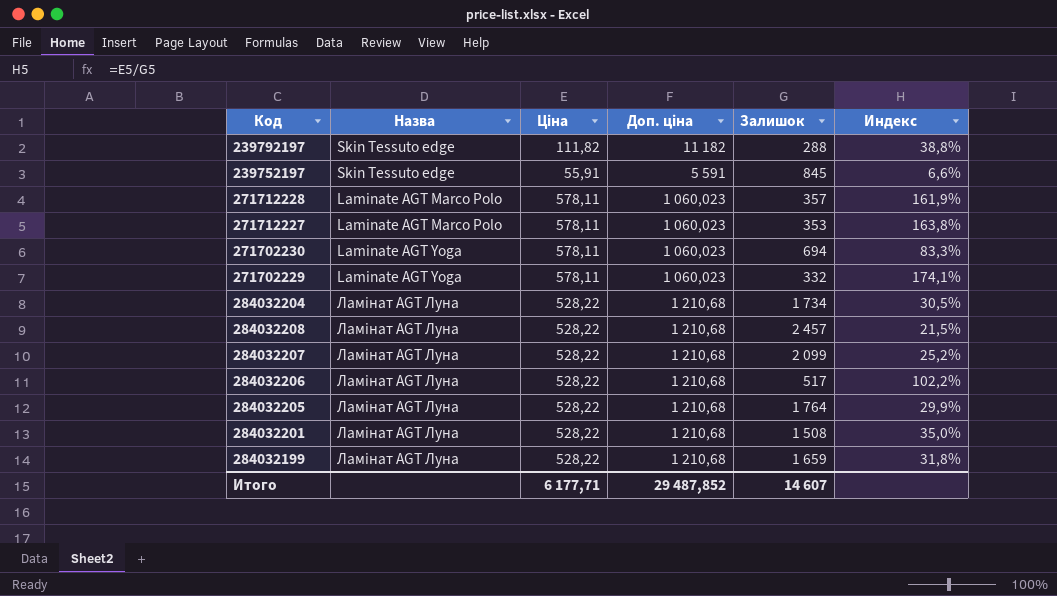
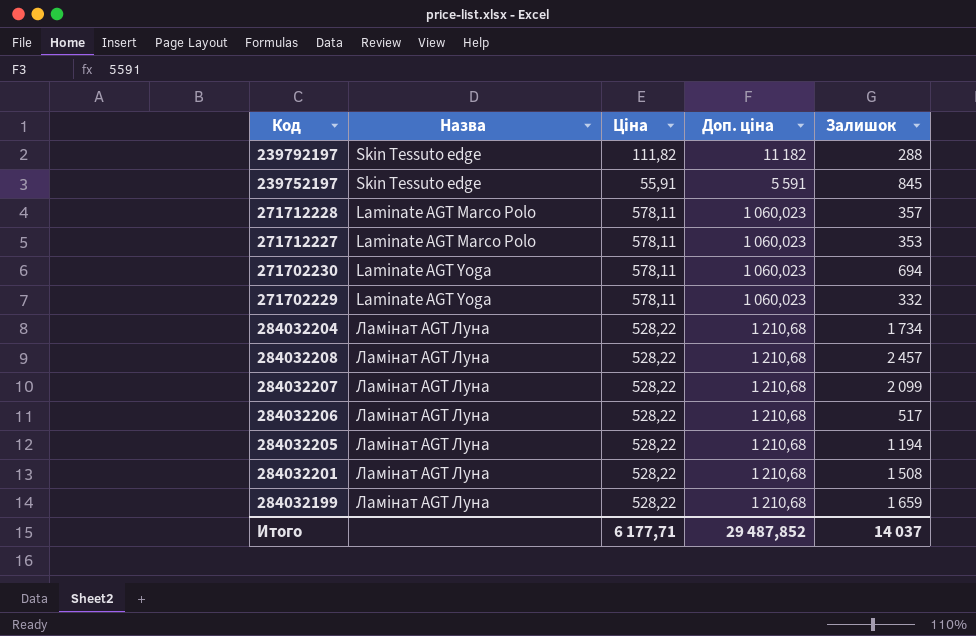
column Индекс | formula: [Ціна] / [Залишок] -> none
284032205 | Залишок: 1 764 -> 1 194
Итого | Залишок: 14 607 -> 14 037

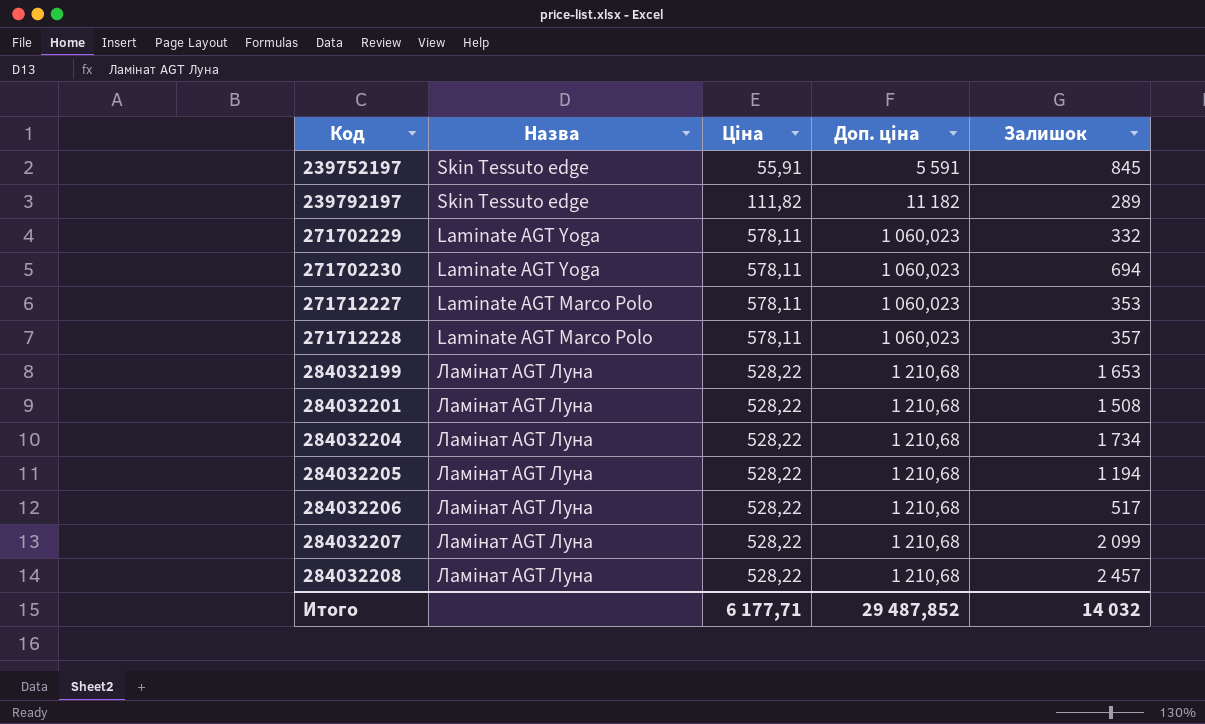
row order: none -> Код ascending
239792197 | Залишок: 288 -> 289
284032199 | Залишок: 1 659 -> 1 653
Итого | Залишок: 14 037 -> 14 032

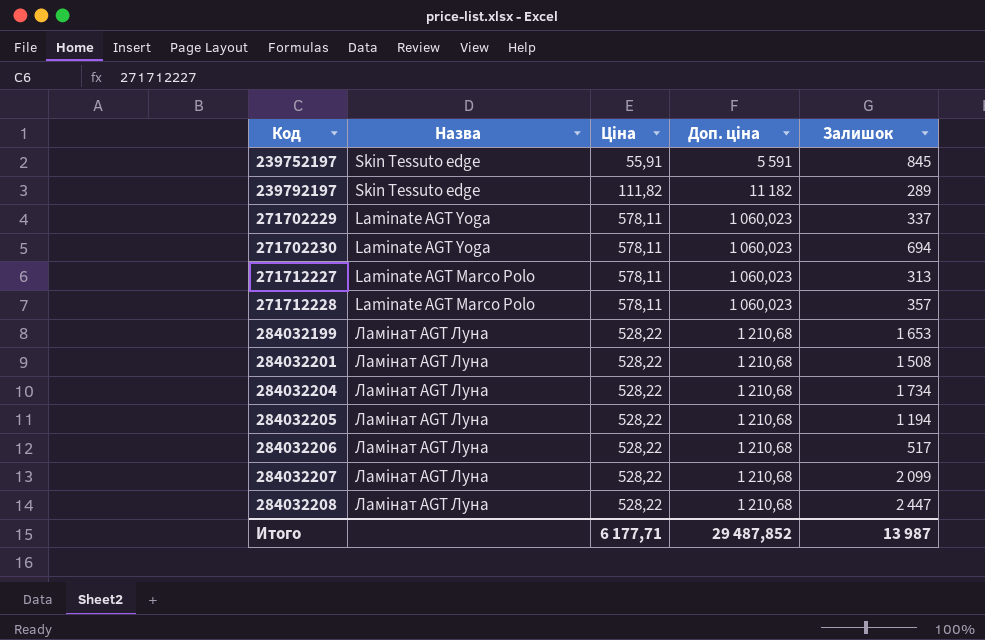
271702229 | Залишок: 332 -> 337
271712227 | Залишок: 353 -> 313
284032208 | Залишок: 2 457 -> 2 447
Итого | Залишок: 14 032 -> 13 987

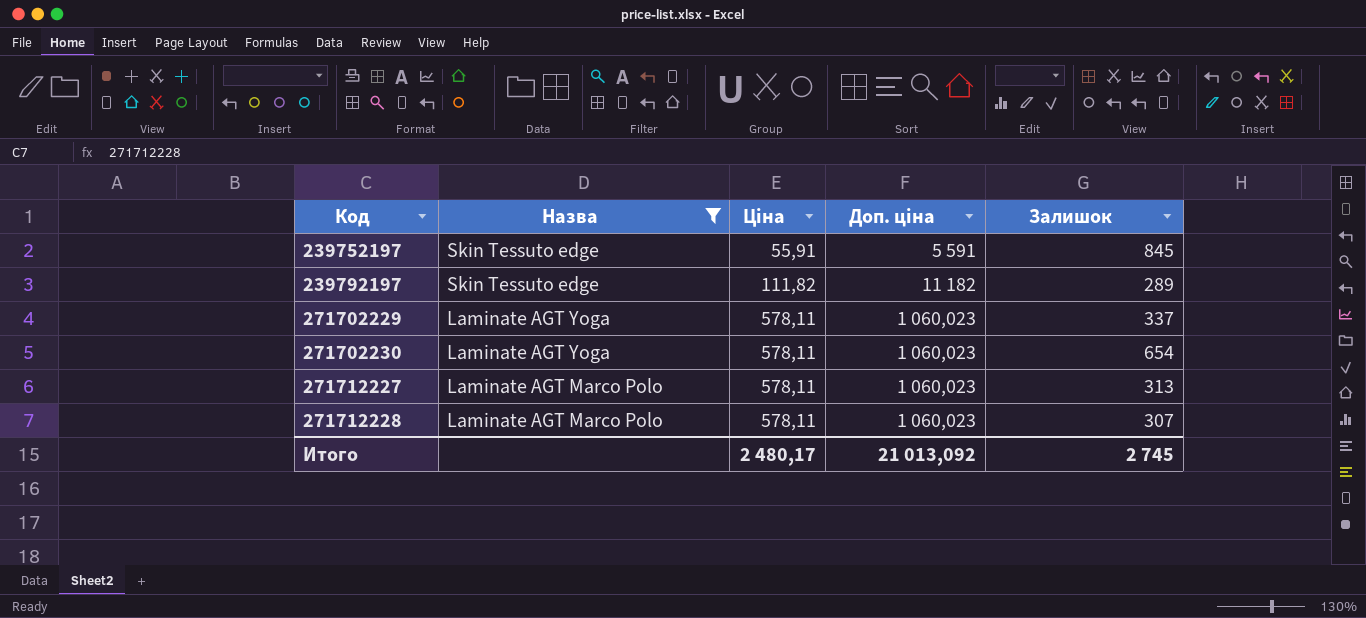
filter: none -> Назва != Ламінат AGT Луна
271702230 | Залишок: 694 -> 654
271712228 | Залишок: 357 -> 307
Итого | Ціна: 6 177,71 -> 2 480,17
Итого | Доп. ціна: 29 487,852 -> 21 013,092
Итого | Залишок: 13 987 -> 2 745

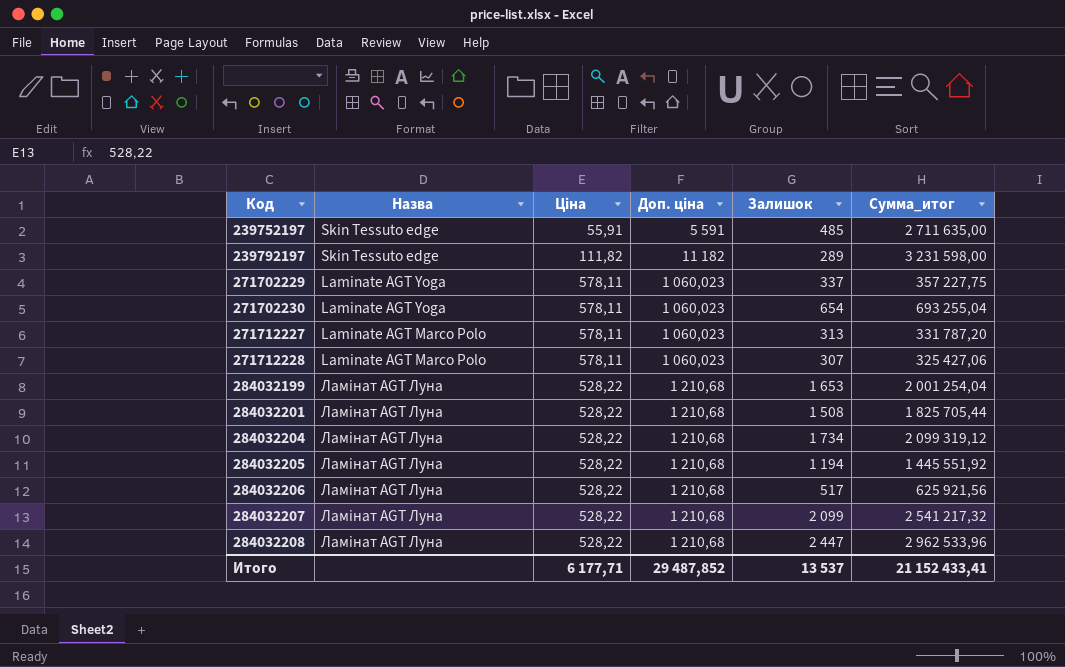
filter: Назва != Ламінат AGT Луна -> none
column Сумма_итог | formula: none -> [Доп. ціна] * [Залишок]
239752197 | Залишок: 845 -> 485
Итого | Ціна: 2 480,17 -> 6 177,71
Итого | Доп. ціна: 21 013,092 -> 29 487,852
Итого | Залишок: 2 745 -> 13 537

